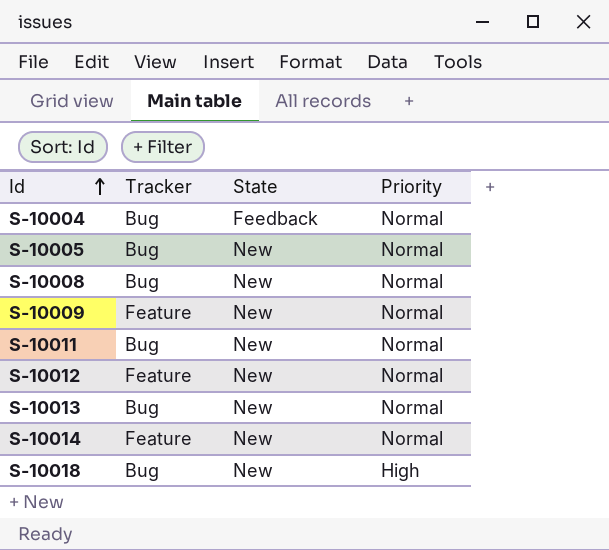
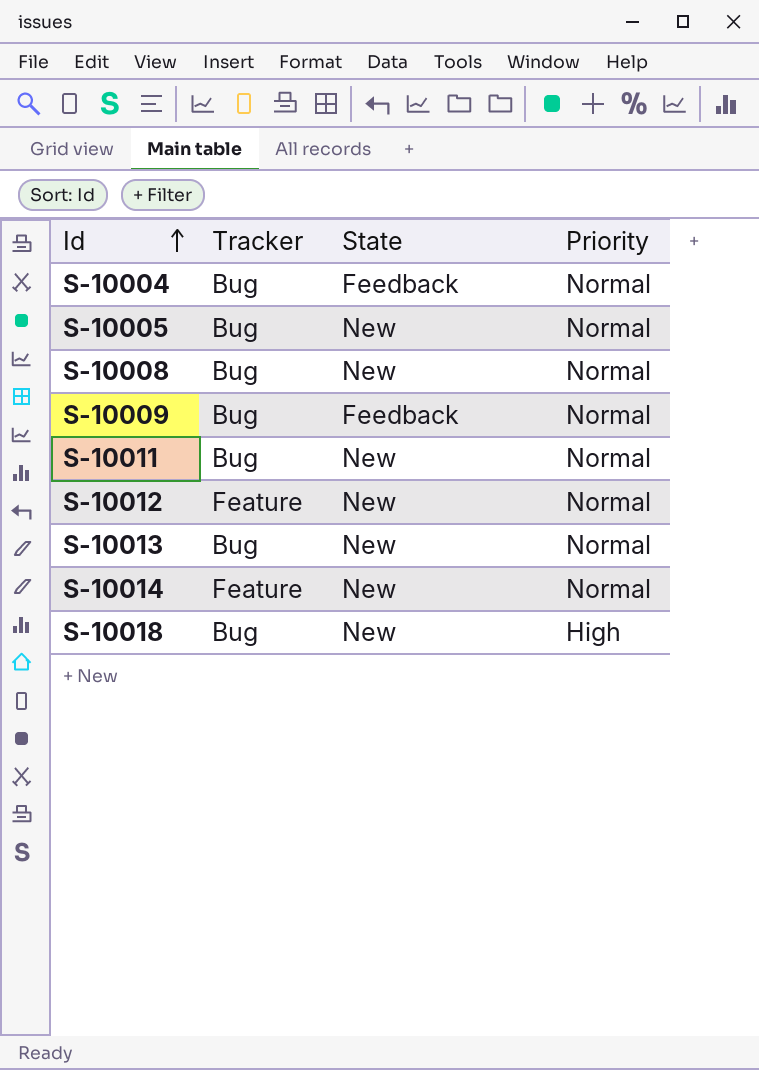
S-10009 | Tracker: Feature -> Bug
S-10009 | State: New -> Feedback

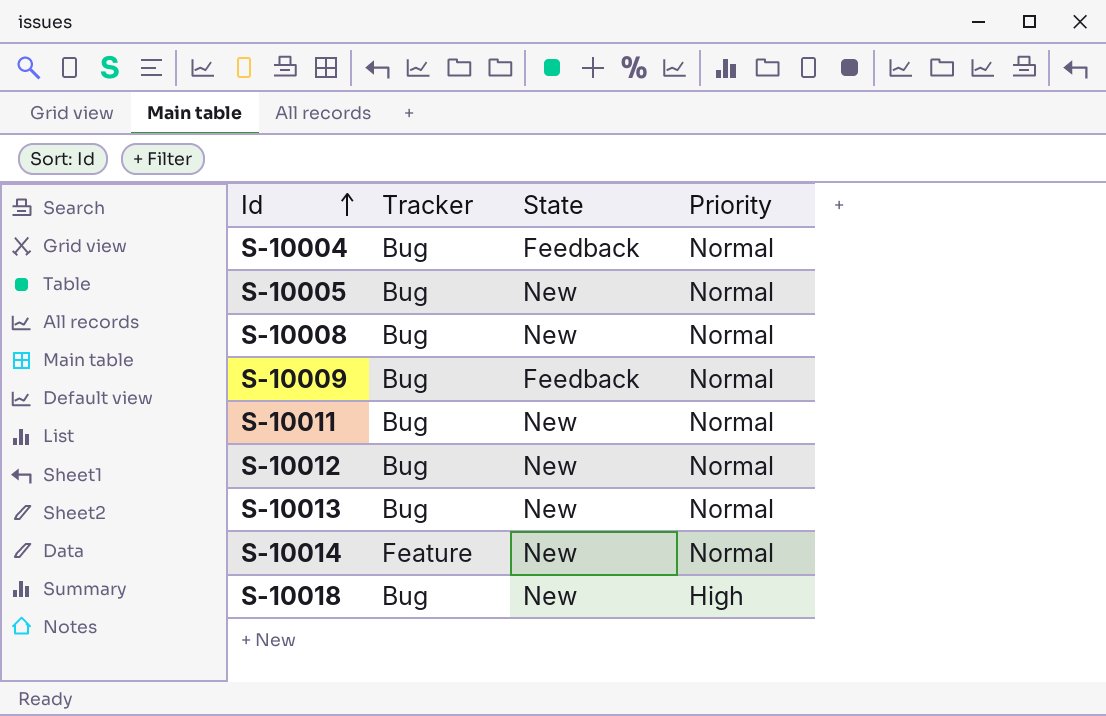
S-10012 | Tracker: Feature -> Bug

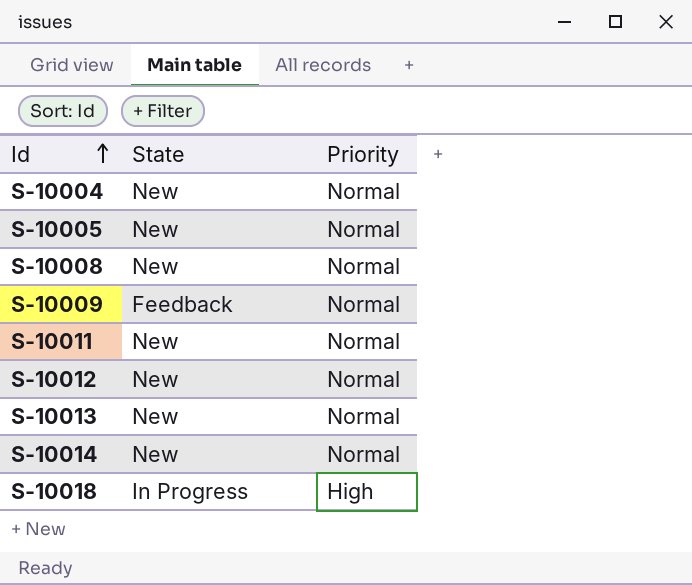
column Tracker | position: 2 -> none
S-10004 | State: Feedback -> New
S-10018 | State: New -> In Progress

